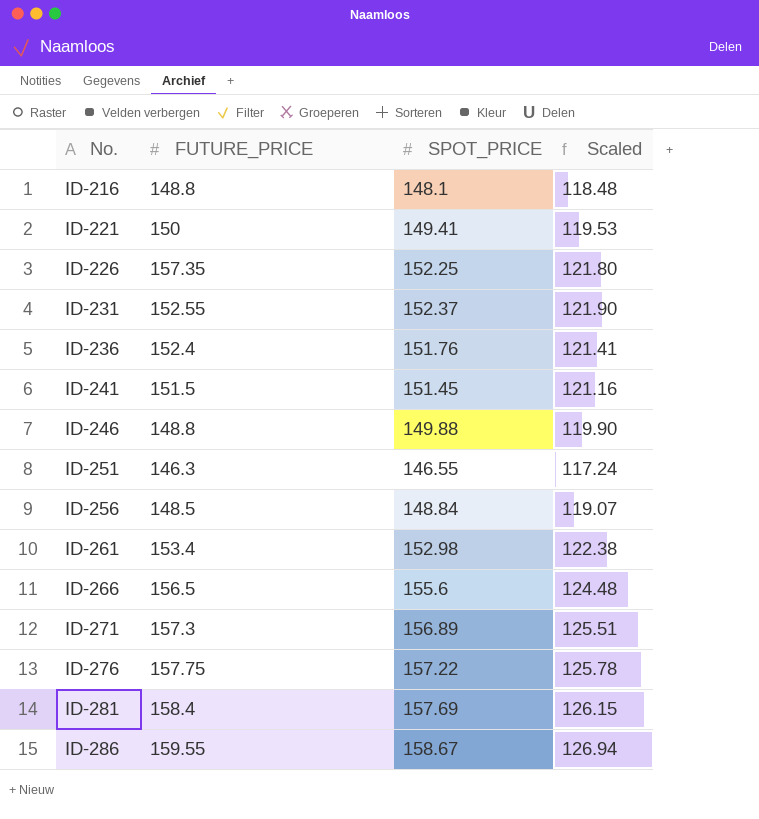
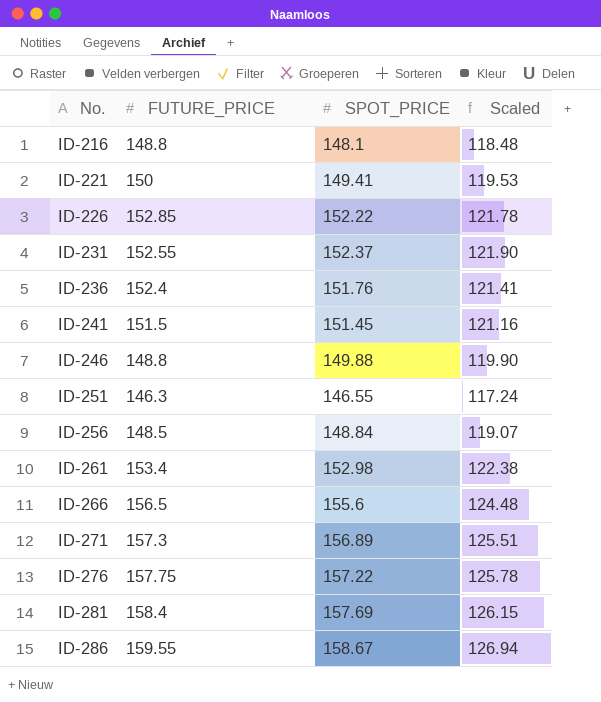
ID-226 | FUTURE_PRICE: 157.35 -> 152.85
ID-226 | SPOT_PRICE: 152.25 -> 152.22
ID-226 | Scaled: 121.80 -> 121.78

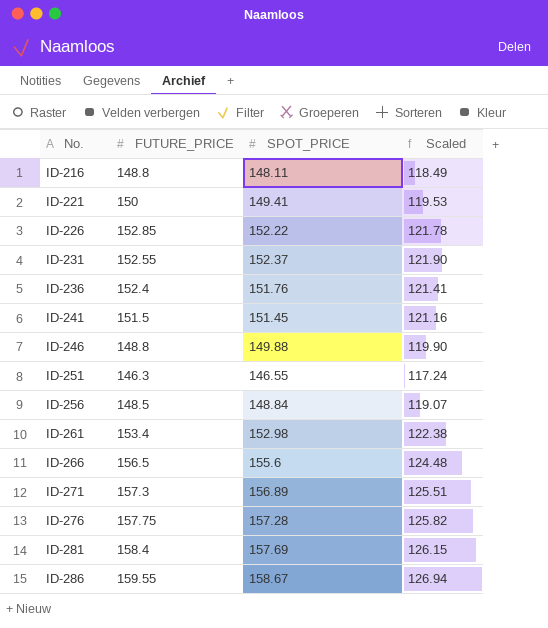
ID-216 | SPOT_PRICE: 148.1 -> 148.11
ID-216 | Scaled: 118.48 -> 118.49
ID-276 | SPOT_PRICE: 157.22 -> 157.28
ID-276 | Scaled: 125.78 -> 125.82

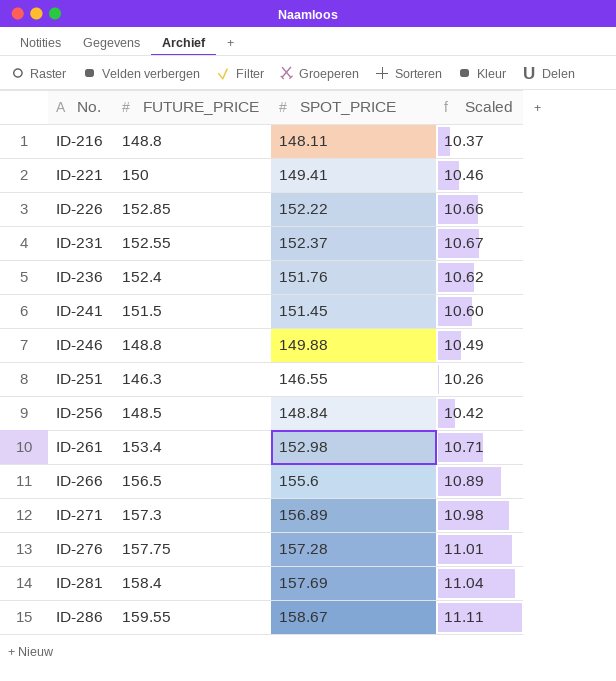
column Scaled | formula: [SPOT_PRICE] * 0.8 -> [SPOT_PRICE] * 0.07

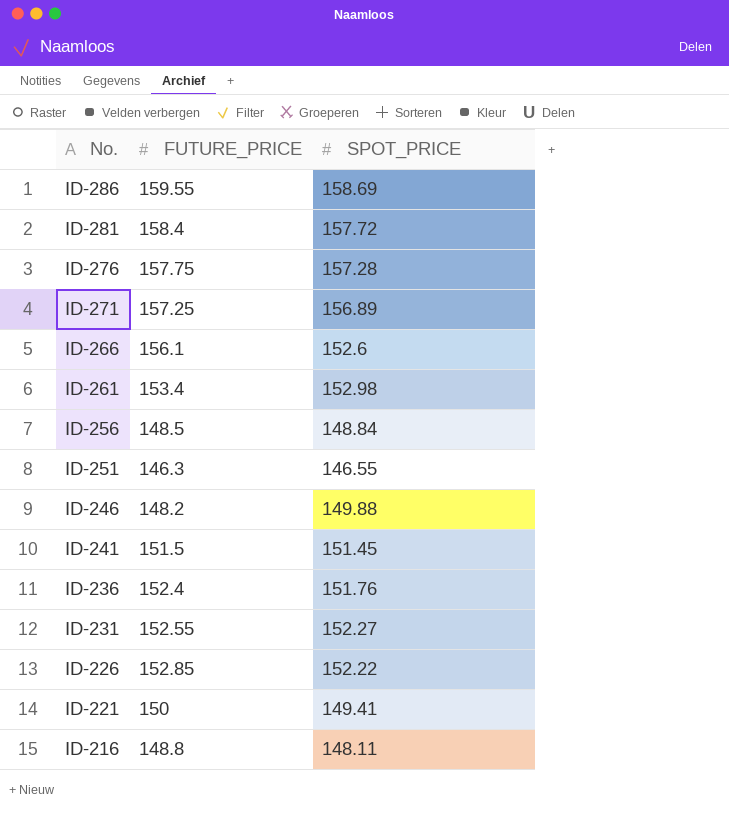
row order: No. ascending -> No. descending
column Scaled | formula: [SPOT_PRICE] * 0.07 -> none
ID-286 | SPOT_PRICE: 158.67 -> 158.69
ID-281 | SPOT_PRICE: 157.69 -> 157.72
ID-271 | FUTURE_PRICE: 157.3 -> 157.25
ID-266 | FUTURE_PRICE: 156.5 -> 156.1
ID-266 | SPOT_PRICE: 155.6 -> 152.6
ID-246 | FUTURE_PRICE: 148.8 -> 148.2
ID-231 | SPOT_PRICE: 152.37 -> 152.27

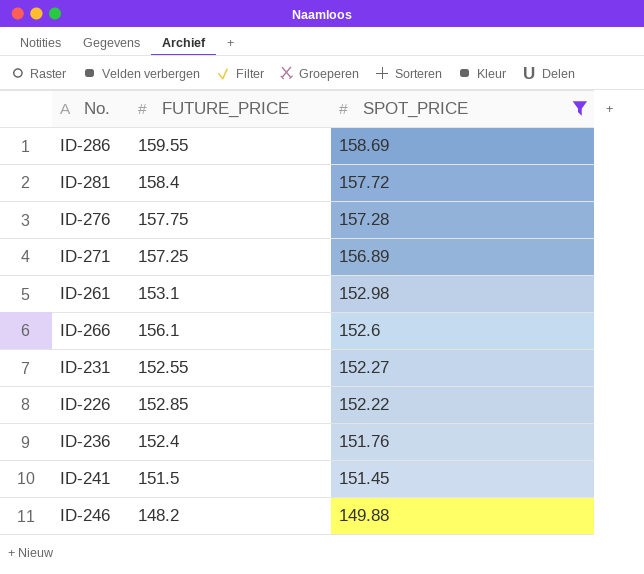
filter: none -> SPOT_PRICE >= 149.88
row order: No. descending -> SPOT_PRICE descending
ID-261 | FUTURE_PRICE: 153.4 -> 153.1

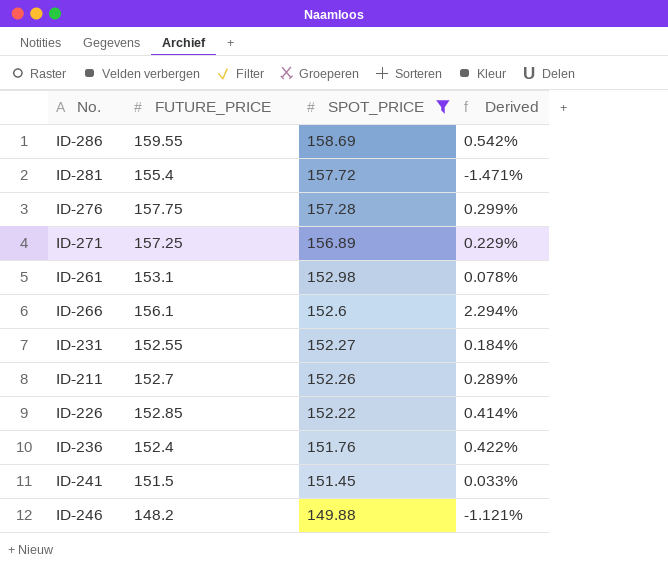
column Derived | formula: none -> ([FUTURE_PRICE] - [SPOT_PRICE]) / [SPOT_PRICE]
ID-281 | FUTURE_PRICE: 158.4 -> 155.4
row ID-211: none -> 152.7 | 152.26 | 0.289%

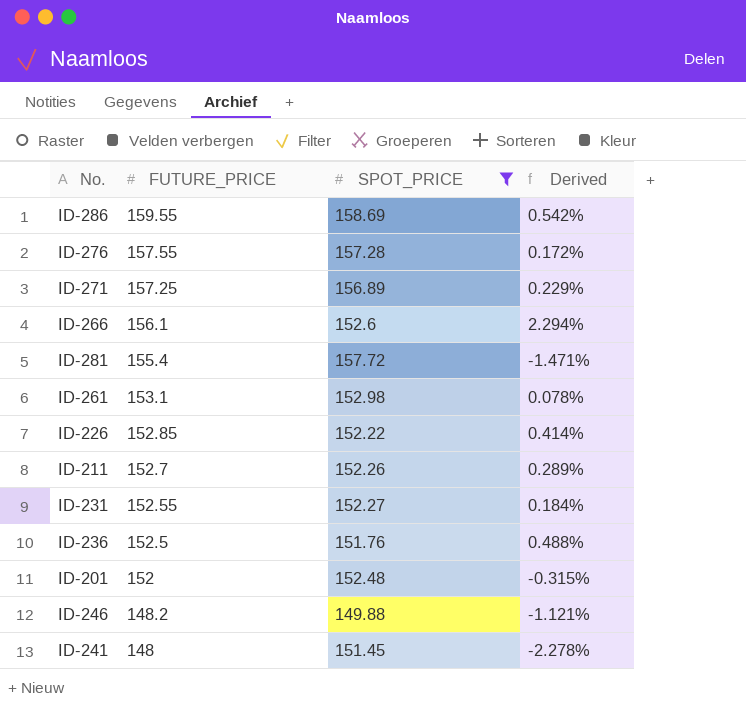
row order: SPOT_PRICE descending -> FUTURE_PRICE descending
ID-276 | FUTURE_PRICE: 157.75 -> 157.55
ID-276 | Derived: 0.299% -> 0.172%
ID-236 | FUTURE_PRICE: 152.4 -> 152.5
ID-236 | Derived: 0.422% -> 0.488%
row ID-201: none -> 152 | 152.48 | -0.315%
ID-241 | FUTURE_PRICE: 151.5 -> 148
ID-241 | Derived: 0.033% -> -2.278%

